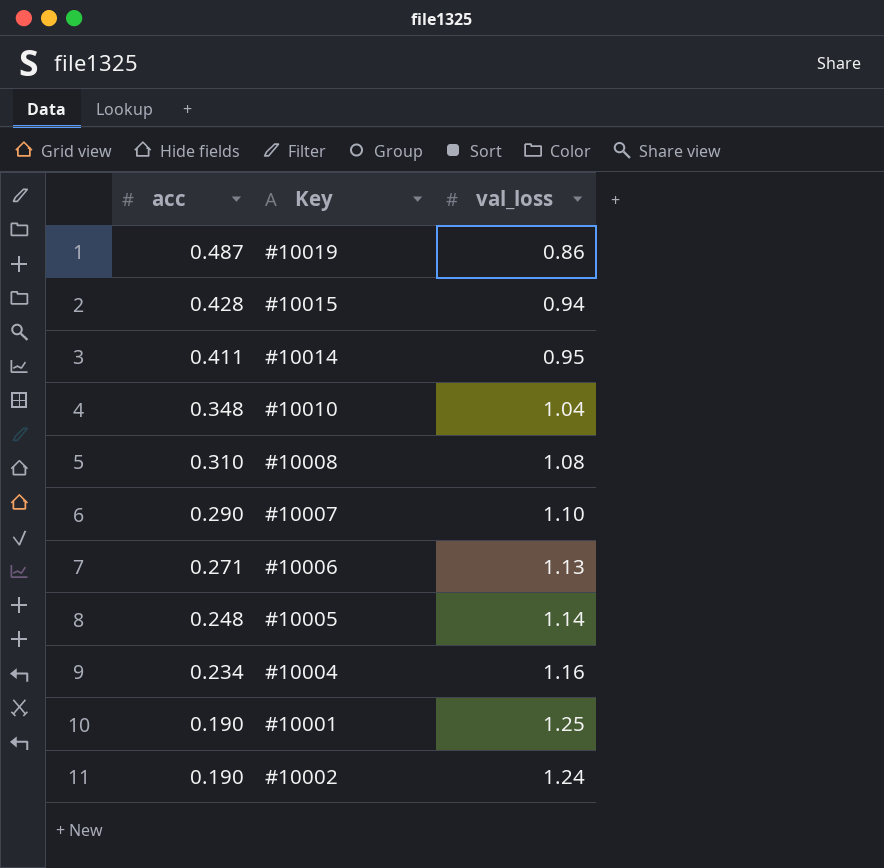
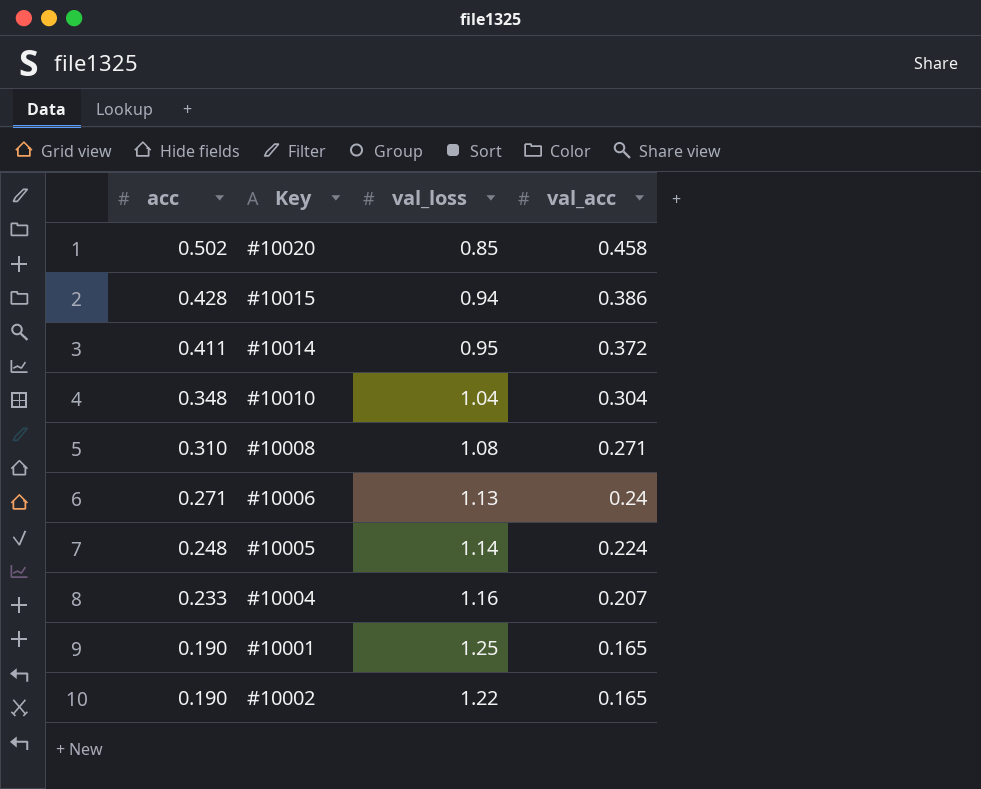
column val_acc | position: none -> 4
row #10019: 0.487 | 0.86 -> none
row #10007: 0.290 | 1.10 -> none
row #10020: none -> 0.502 | 0.85 | 0.458
#10004 | acc: 0.234 -> 0.233
#10002 | val_loss: 1.24 -> 1.22

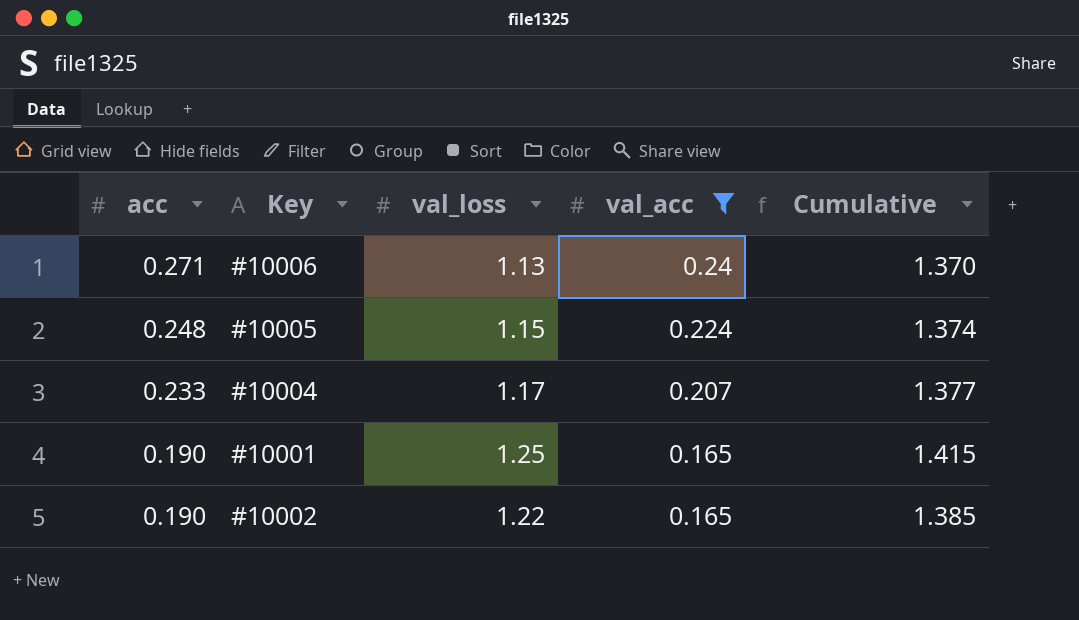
filter: none -> val_acc <= 0.24
column Cumulative | formula: none -> [val_loss] + [val_acc]
#10005 | val_loss: 1.14 -> 1.15
#10004 | val_loss: 1.16 -> 1.17

